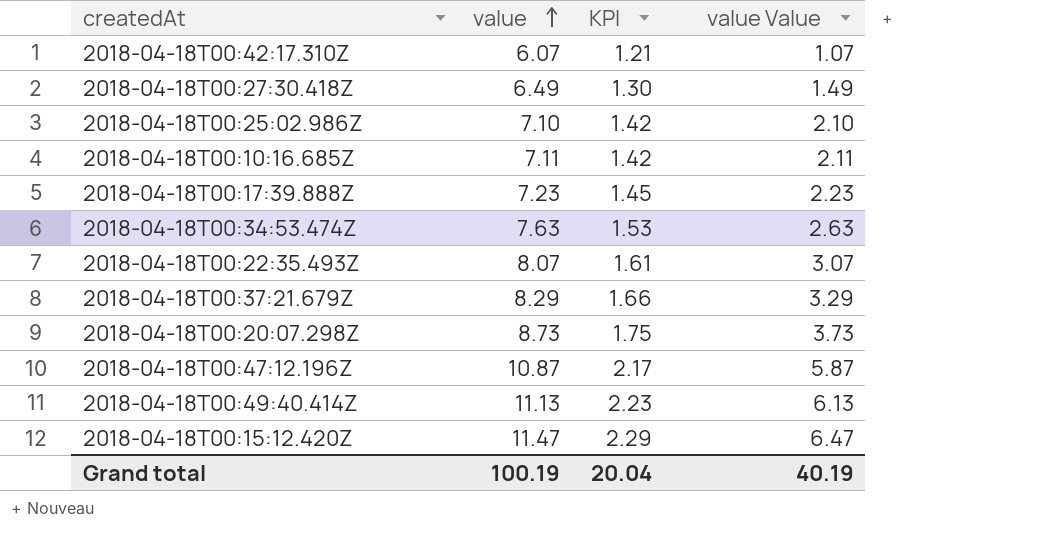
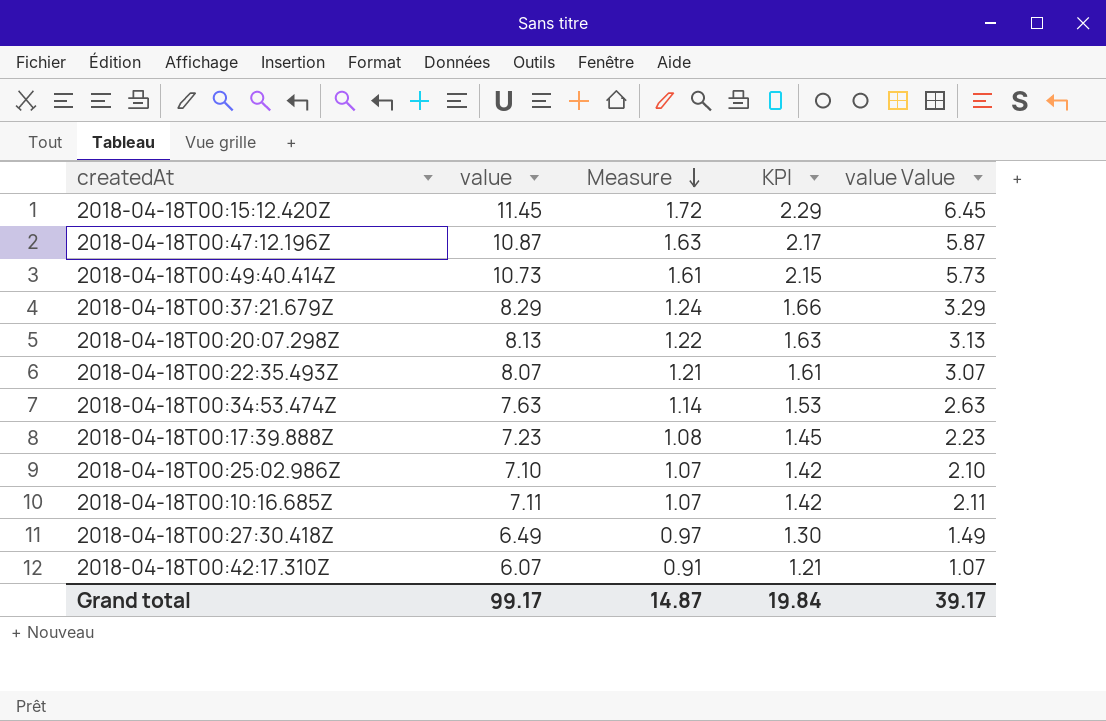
row order: value ascending -> Measure descending
column Measure | formula: none -> [value] * 0.15
2018-04-18T00:15:12.420Z | value: 11.47 -> 11.45
2018-04-18T00:15:12.420Z | value Value: 6.47 -> 6.45
2018-04-18T00:49:40.414Z | value: 11.13 -> 10.73
2018-04-18T00:49:40.414Z | KPI: 2.23 -> 2.15
2018-04-18T00:49:40.414Z | value Value: 6.13 -> 5.73
2018-04-18T00:20:07.298Z | value: 8.73 -> 8.13
2018-04-18T00:20:07.298Z | KPI: 1.75 -> 1.63
2018-04-18T00:20:07.298Z | value Value: 3.73 -> 3.13
Grand total | value: 100.19 -> 99.17
Grand total | KPI: 20.04 -> 19.84
Grand total | value Value: 40.19 -> 39.17

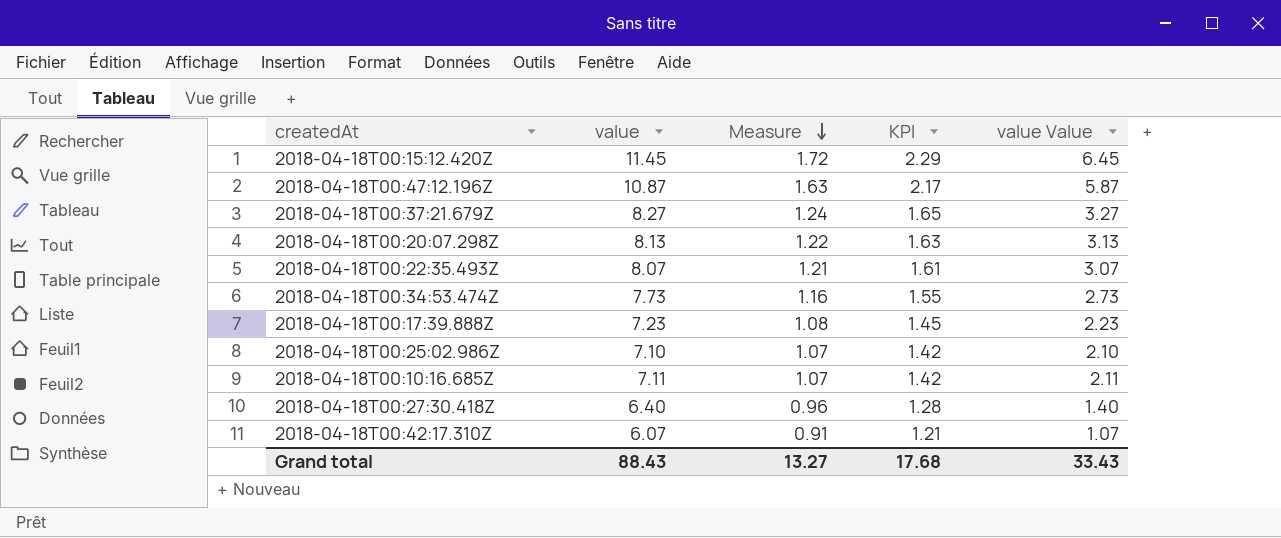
row 2018-04-18T00:49:40.414Z: 10.73 | 1.61 | 2.15 | 5.73 -> none
2018-04-18T00:37:21.679Z | value: 8.29 -> 8.27
2018-04-18T00:37:21.679Z | KPI: 1.66 -> 1.65
2018-04-18T00:37:21.679Z | value Value: 3.29 -> 3.27
2018-04-18T00:34:53.474Z | value: 7.63 -> 7.73
2018-04-18T00:34:53.474Z | Measure: 1.14 -> 1.16
2018-04-18T00:34:53.474Z | KPI: 1.53 -> 1.55
2018-04-18T00:34:53.474Z | value Value: 2.63 -> 2.73
2018-04-18T00:27:30.418Z | value: 6.49 -> 6.40
2018-04-18T00:27:30.418Z | Measure: 0.97 -> 0.96
2018-04-18T00:27:30.418Z | KPI: 1.30 -> 1.28
2018-04-18T00:27:30.418Z | value Value: 1.49 -> 1.40
Grand total | value: 99.17 -> 88.43
Grand total | Measure: 14.87 -> 13.27
Grand total | KPI: 19.84 -> 17.68
Grand total | value Value: 39.17 -> 33.43

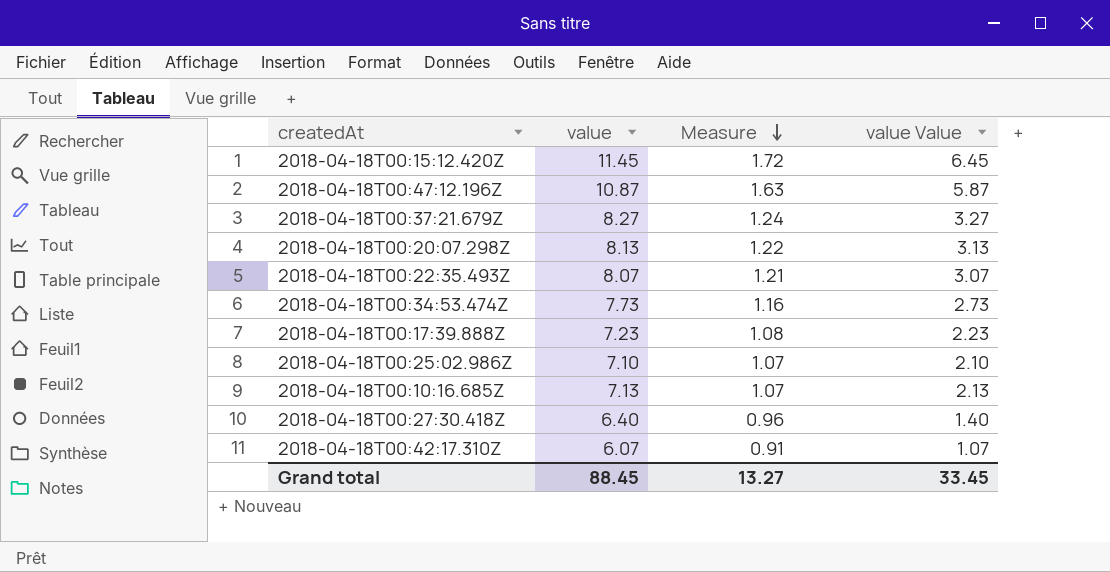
column KPI | formula: [value] * 0.2 -> none
2018-04-18T00:10:16.685Z | value: 7.11 -> 7.13
2018-04-18T00:10:16.685Z | value Value: 2.11 -> 2.13
Grand total | value: 88.43 -> 88.45
Grand total | value Value: 33.43 -> 33.45

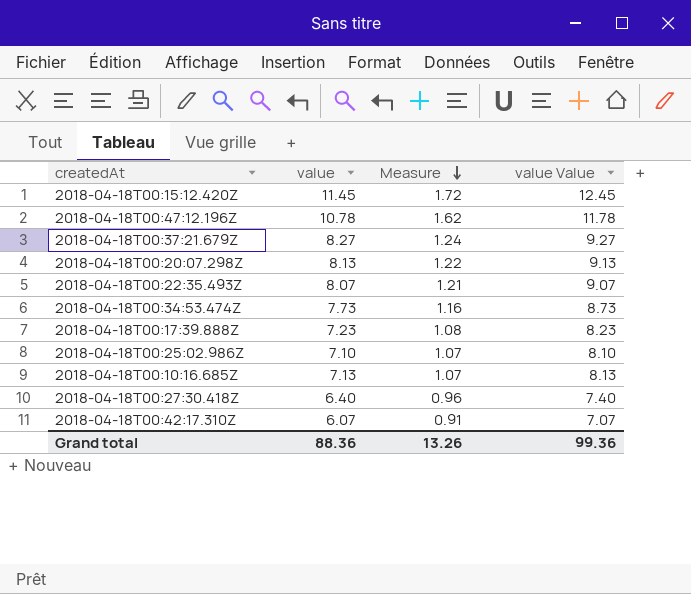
column value Value | formula: [value] - 5 -> [value] + 1
2018-04-18T00:47:12.196Z | value: 10.87 -> 10.78
2018-04-18T00:47:12.196Z | Measure: 1.63 -> 1.62
Grand total | value: 88.45 -> 88.36
Grand total | Measure: 13.27 -> 13.26
Grand total | value Value: 33.45 -> 99.36

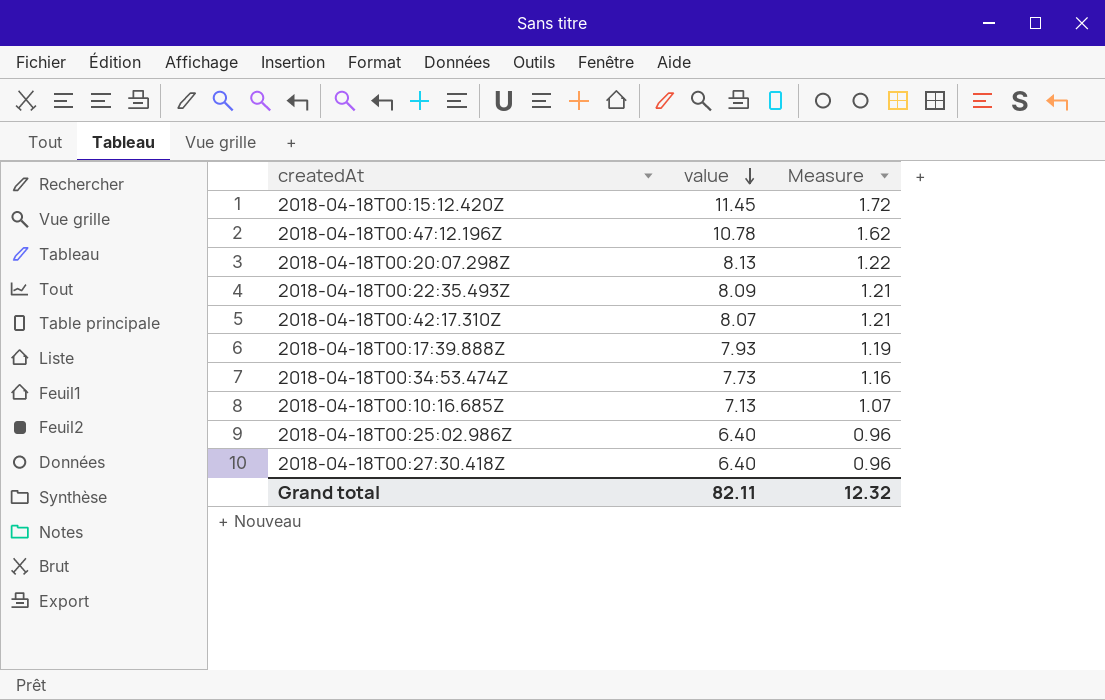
row order: Measure descending -> value descending
column value Value | formula: [value] + 1 -> none
row 2018-04-18T00:37:21.679Z: 8.27 | 1.24 | 9.27 -> none
2018-04-18T00:22:35.493Z | value: 8.07 -> 8.09
2018-04-18T00:42:17.310Z | value: 6.07 -> 8.07
2018-04-18T00:42:17.310Z | Measure: 0.91 -> 1.21
2018-04-18T00:17:39.888Z | value: 7.23 -> 7.93
2018-04-18T00:17:39.888Z | Measure: 1.08 -> 1.19
2018-04-18T00:25:02.986Z | value: 7.10 -> 6.40
2018-04-18T00:25:02.986Z | Measure: 1.07 -> 0.96
Grand total | value: 88.36 -> 82.11
Grand total | Measure: 13.26 -> 12.32

